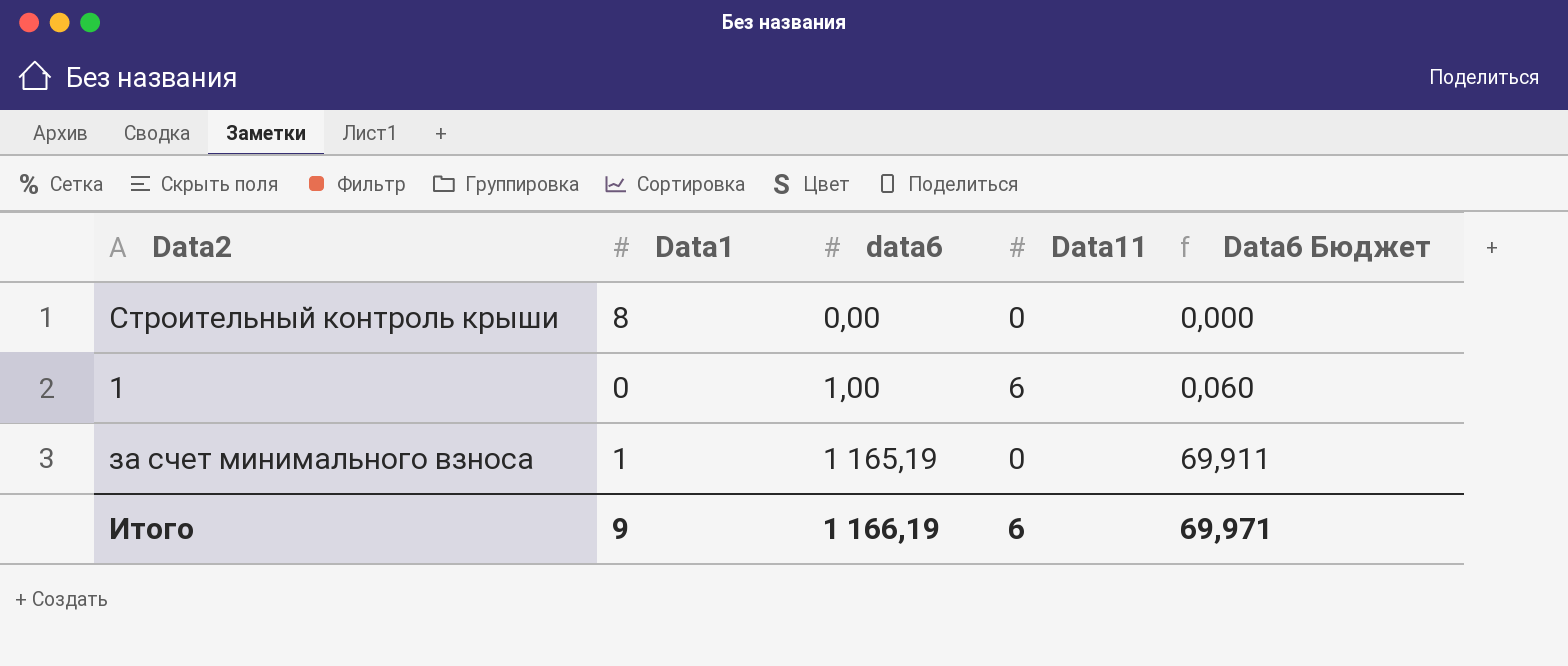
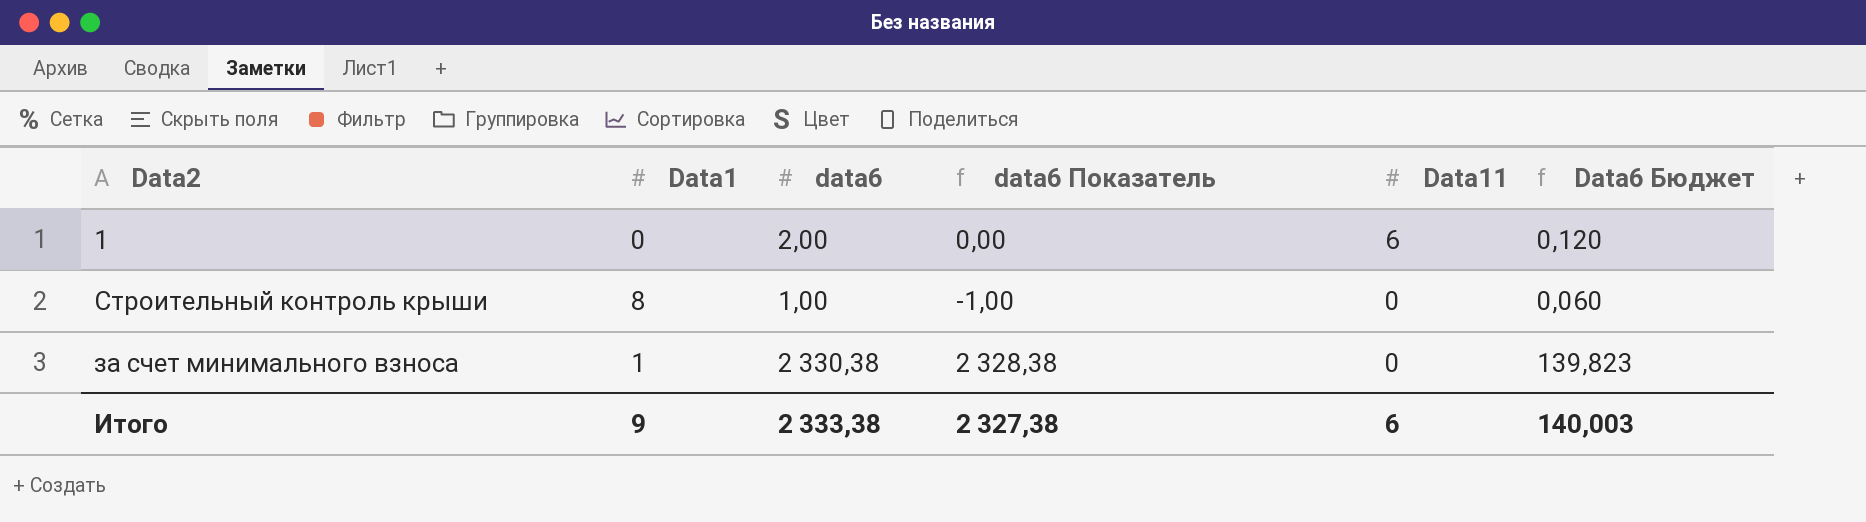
row order: data6 ascending -> Data11 descending
column data6 Показатель | formula: none -> [data6] - 2
1 | data6: 1,00 -> 2,00
1 | Data6 Бюджет: 0,060 -> 0,120
Строительный контроль крыши | data6: 0,00 -> 1,00
Строительный контроль крыши | Data6 Бюджет: 0,000 -> 0,060
за счет минимального взноса | data6: 1 165,19 -> 2 330,38
за счет минимального взноса | Data6 Бюджет: 69,911 -> 139,823
Итого | data6: 1 166,19 -> 2 333,38
Итого | Data6 Бюджет: 69,971 -> 140,003

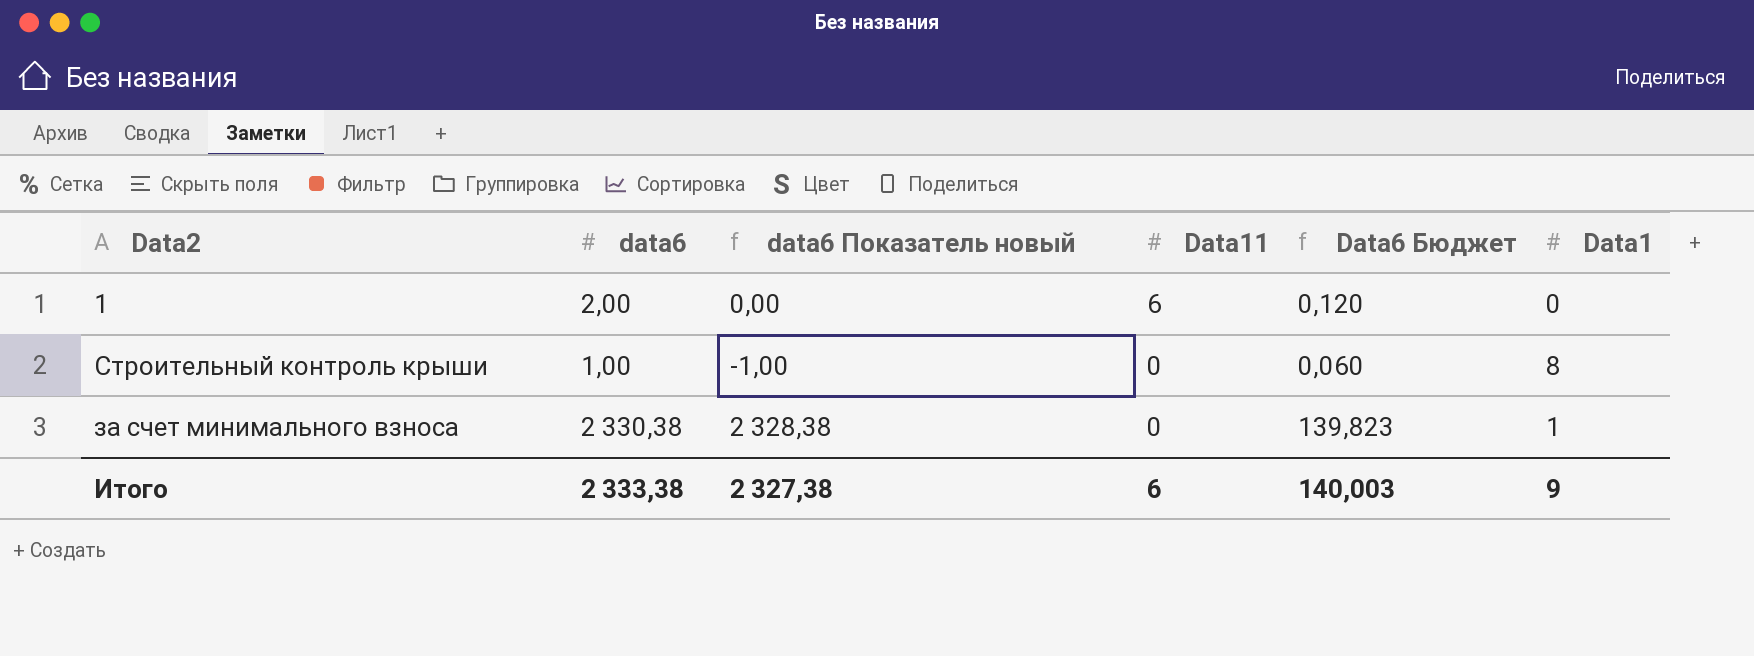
column name: data6 Показатель -> data6 Показатель новый
column Data1 | position: 2 -> 6

